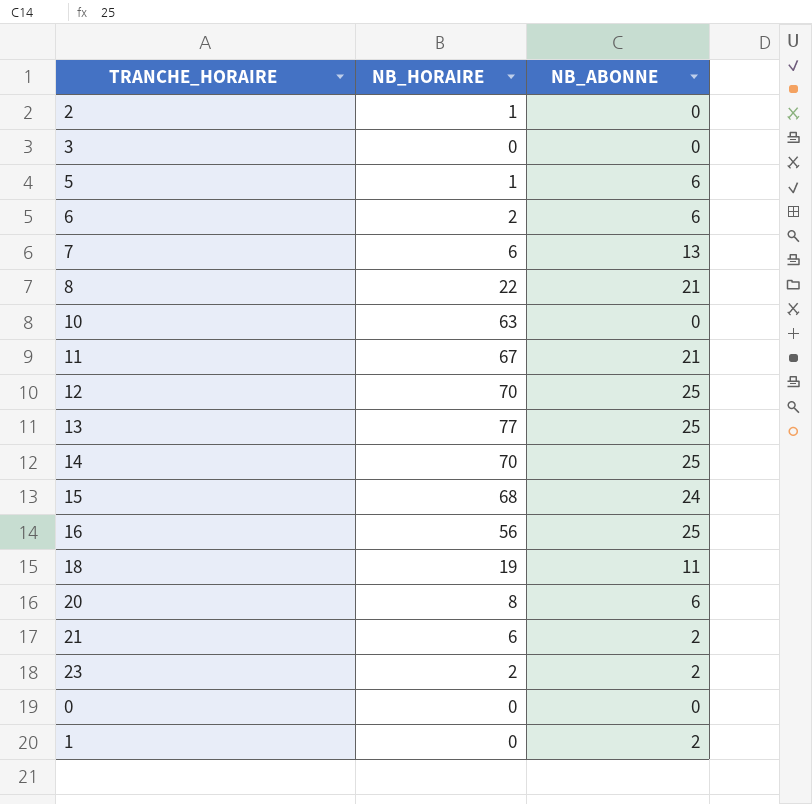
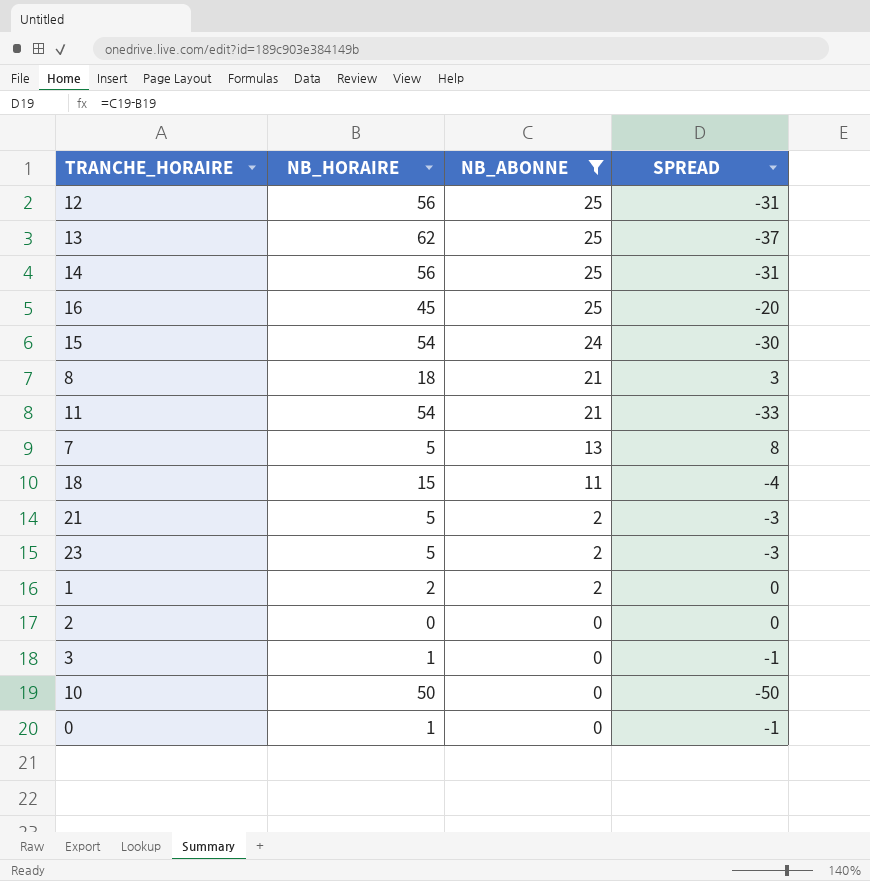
filter: none -> NB_ABONNE != 6
row order: none -> NB_ABONNE descending
column SPREAD | formula: none -> [NB_ABONNE] - [NB_HORAIRE]
12 | NB_HORAIRE: 70 -> 56
13 | NB_HORAIRE: 77 -> 62
14 | NB_HORAIRE: 70 -> 56
16 | NB_HORAIRE: 56 -> 45
15 | NB_HORAIRE: 68 -> 54
8 | NB_HORAIRE: 22 -> 18
11 | NB_HORAIRE: 67 -> 54
7 | NB_HORAIRE: 6 -> 5
18 | NB_HORAIRE: 19 -> 15
21 | NB_HORAIRE: 6 -> 5
23 | NB_HORAIRE: 2 -> 5
1 | NB_HORAIRE: 0 -> 2
2 | NB_HORAIRE: 1 -> 0
3 | NB_HORAIRE: 0 -> 1
10 | NB_HORAIRE: 63 -> 50
0 | NB_HORAIRE: 0 -> 1

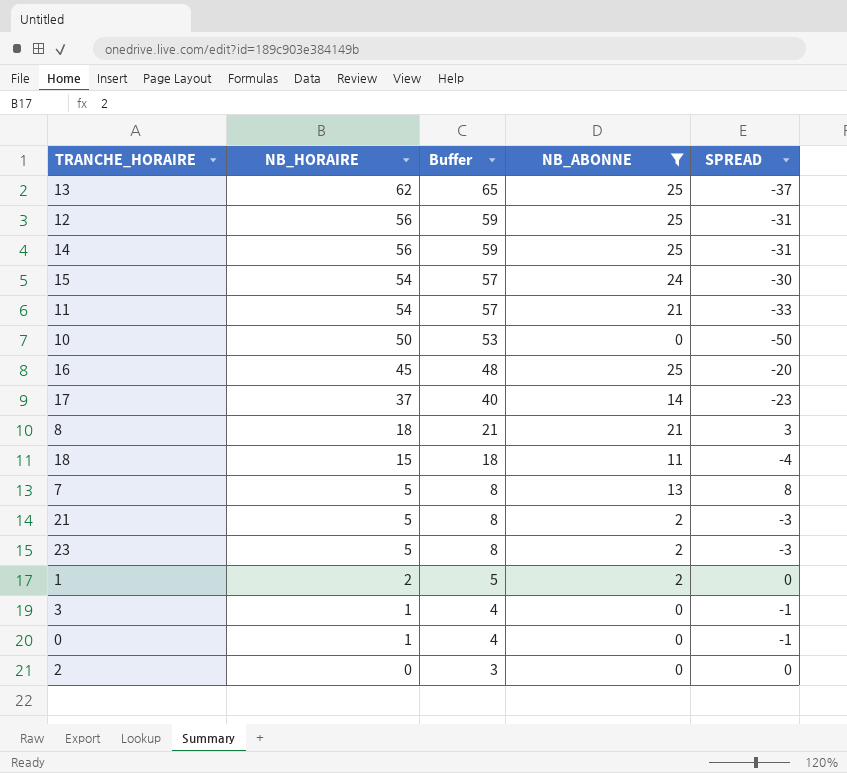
row order: NB_ABONNE descending -> NB_HORAIRE descending
column Buffer | formula: none -> [NB_HORAIRE] + 3
row 17: none -> 37 | 40 | 14 | -23

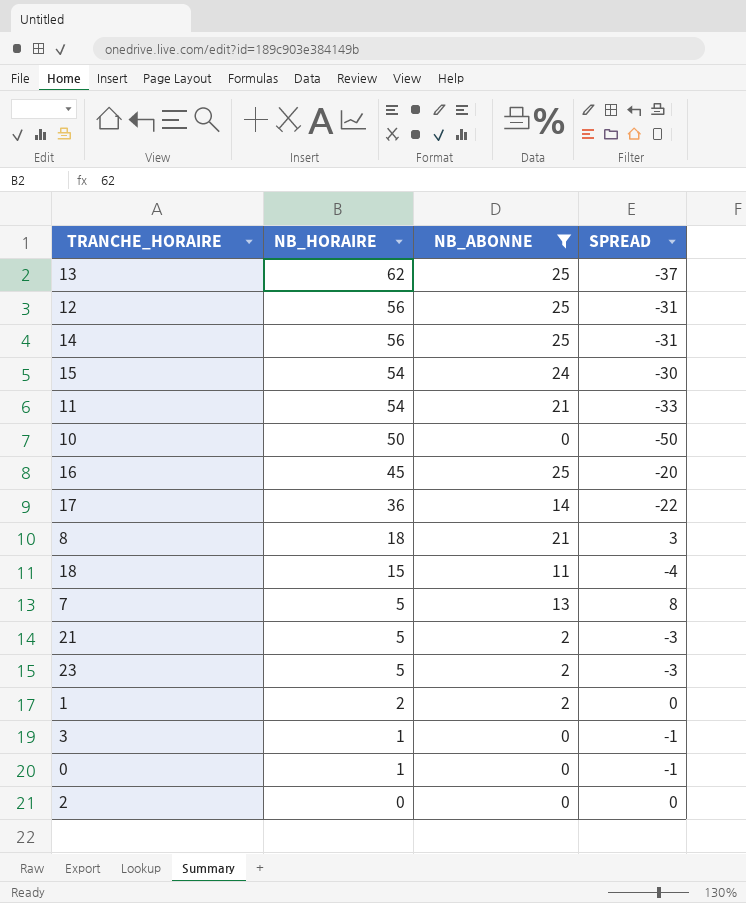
column Buffer | formula: [NB_HORAIRE] + 3 -> none
17 | NB_HORAIRE: 37 -> 36
17 | SPREAD: -23 -> -22

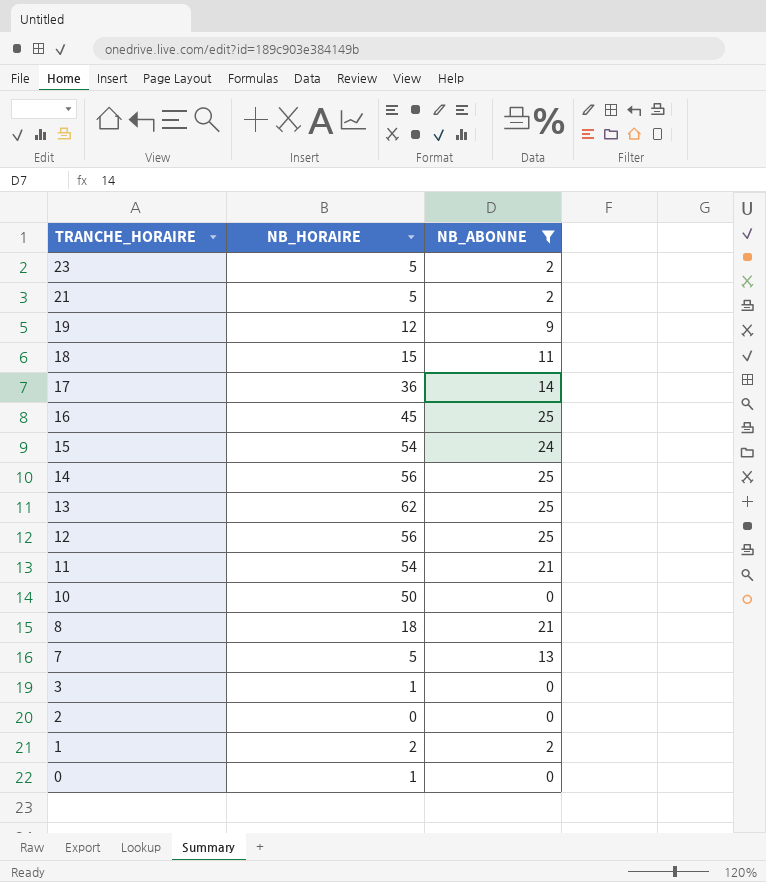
row order: NB_HORAIRE descending -> TRANCHE_HORAIRE descending
column SPREAD | formula: [NB_ABONNE] - [NB_HORAIRE] -> none
row 19: none -> 12 | 9

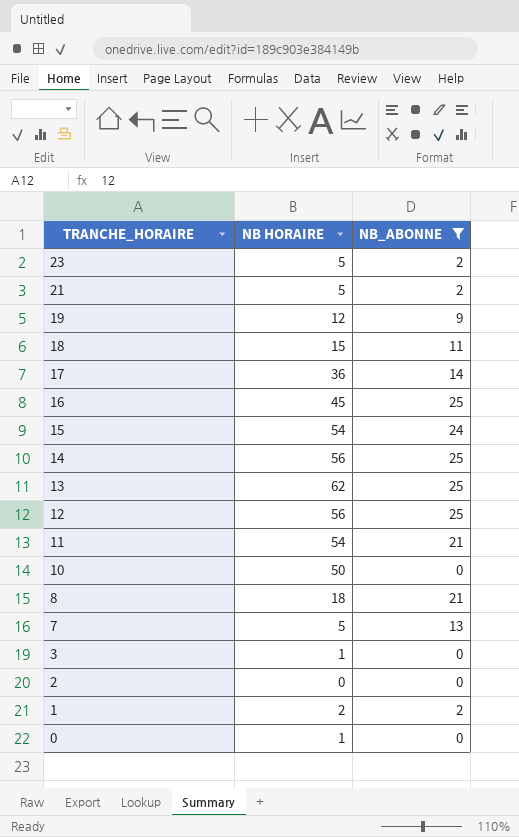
column name: NB_HORAIRE -> NB HORAIRE

